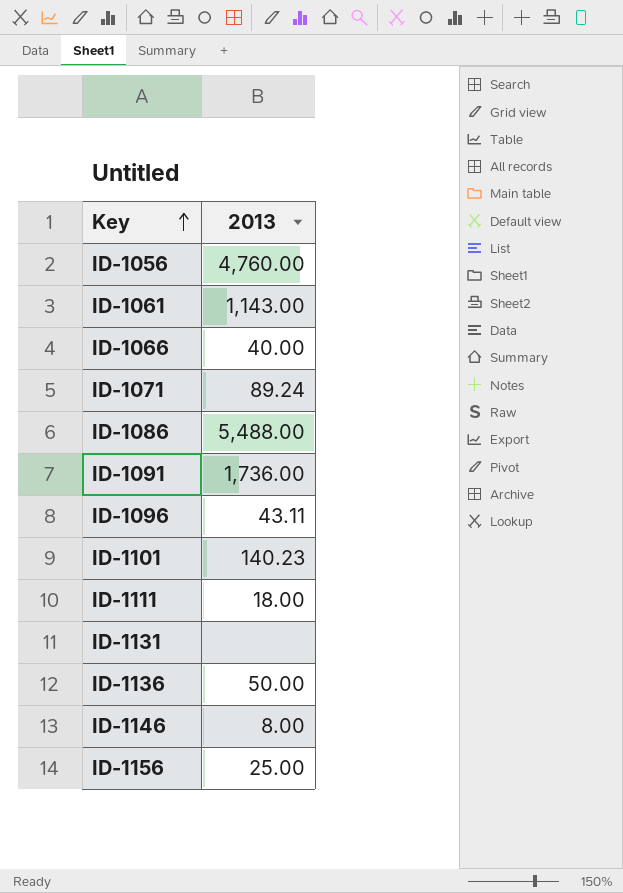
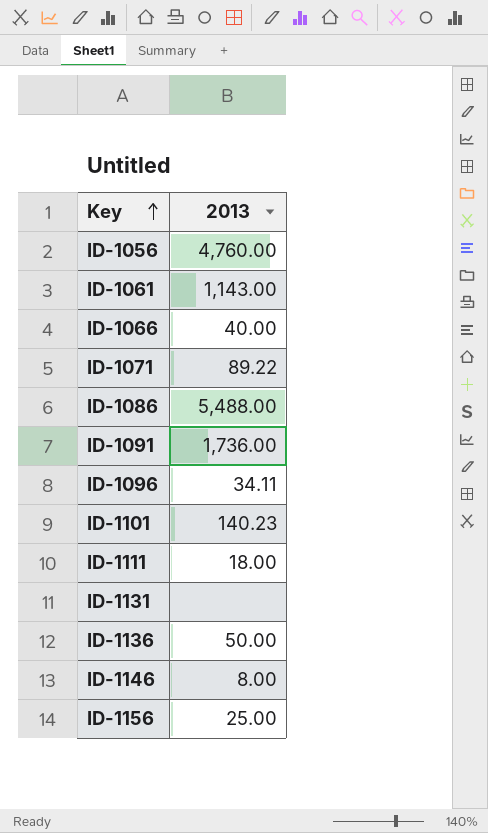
ID-1071 | 2013: 89.24 -> 89.22
ID-1096 | 2013: 43.11 -> 34.11

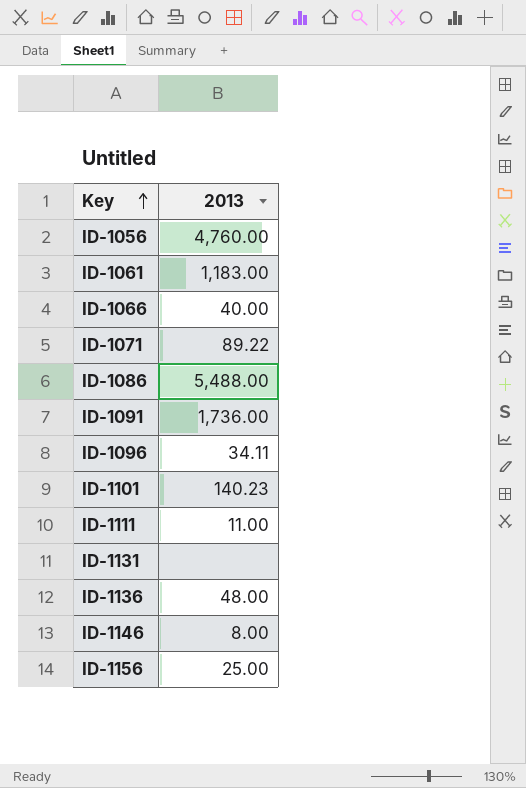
ID-1061 | 2013: 1,143.00 -> 1,183.00
ID-1111 | 2013: 18.00 -> 11.00
ID-1136 | 2013: 50.00 -> 48.00

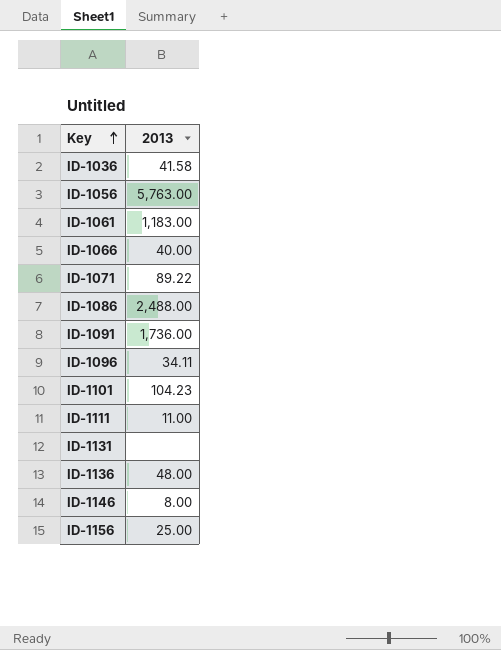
row ID-1036: none -> 41.58
ID-1056 | 2013: 4,760.00 -> 5,763.00
ID-1086 | 2013: 5,488.00 -> 2,488.00
ID-1101 | 2013: 140.23 -> 104.23

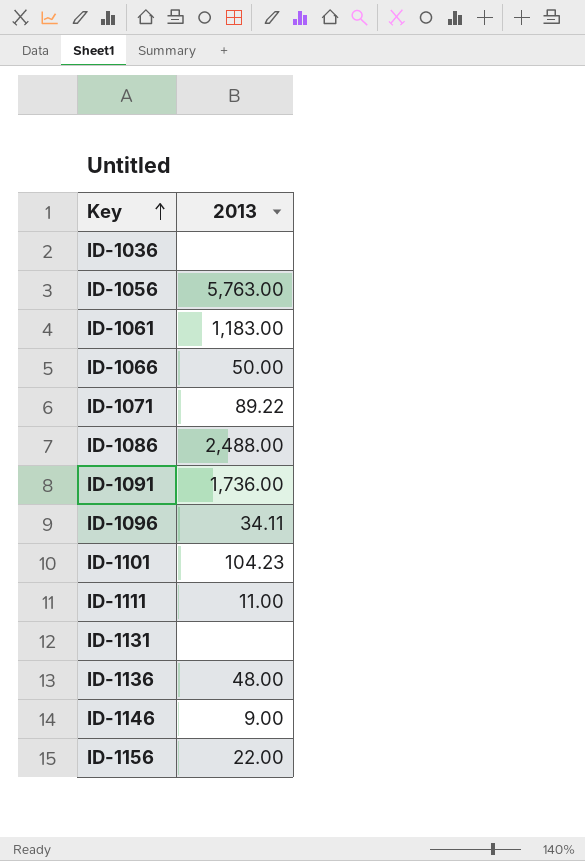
ID-1036 | 2013: 41.58 -> none
ID-1066 | 2013: 40.00 -> 50.00
ID-1146 | 2013: 8.00 -> 9.00
ID-1156 | 2013: 25.00 -> 22.00

